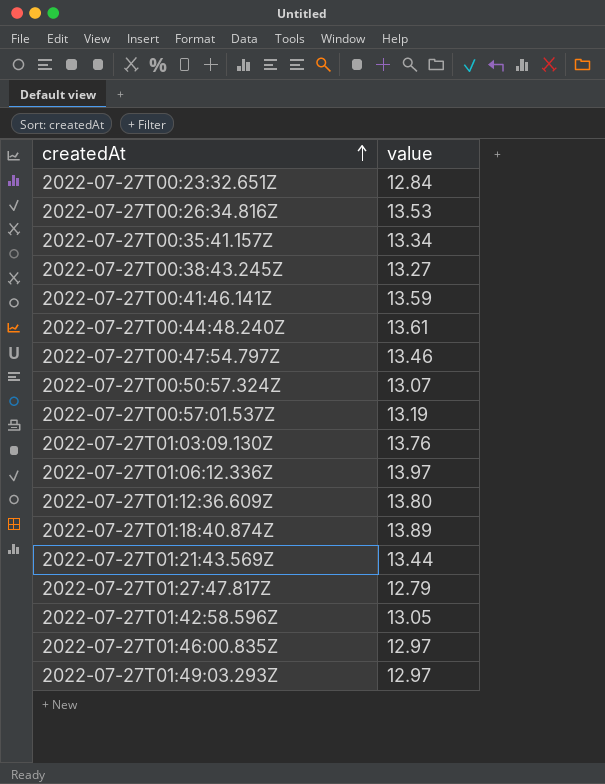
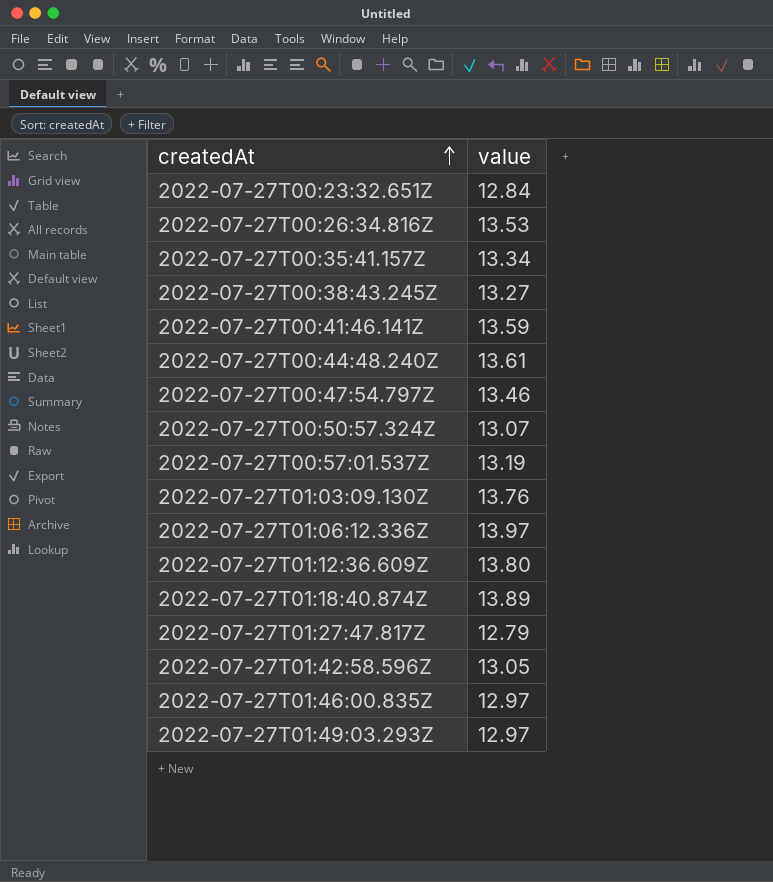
row 2022-07-27T01:21:43.569Z: 13.44 -> none

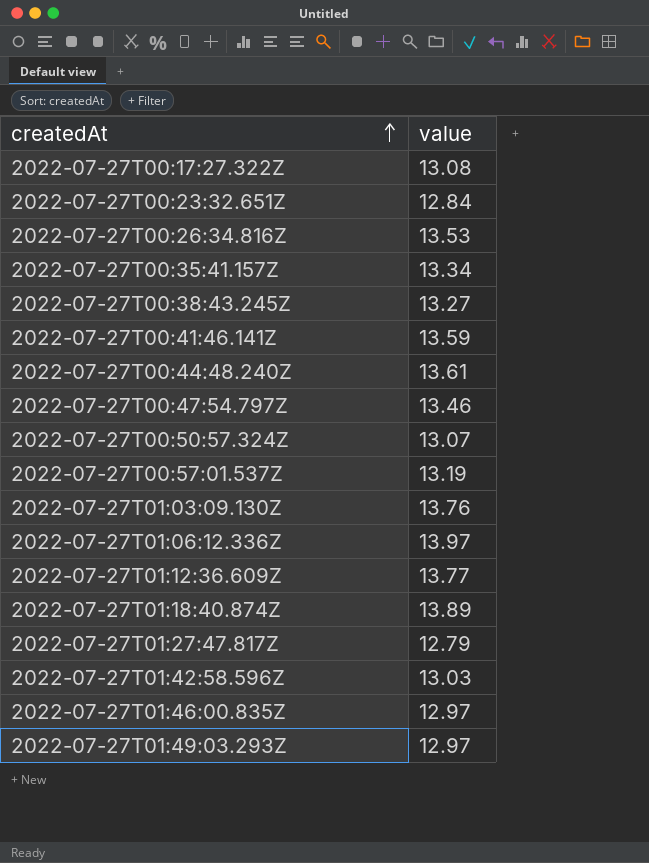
row 2022-07-27T00:17:27.322Z: none -> 13.08
2022-07-27T01:12:36.609Z | value: 13.80 -> 13.77
2022-07-27T01:42:58.596Z | value: 13.05 -> 13.03

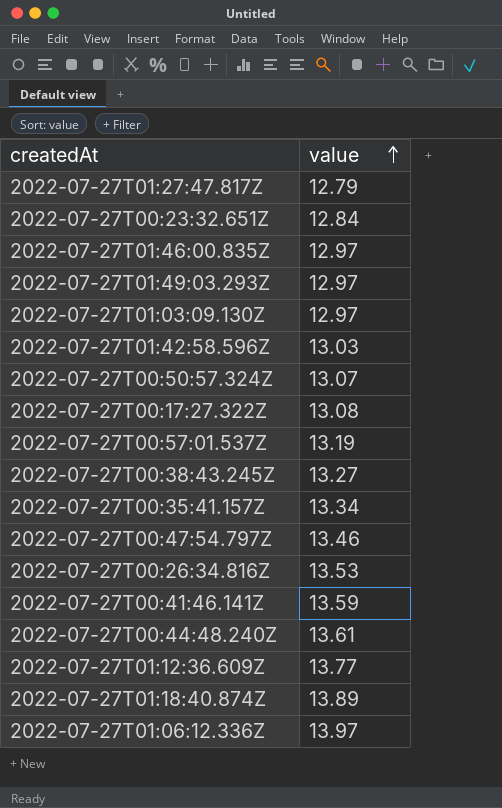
row order: createdAt ascending -> value ascending
2022-07-27T01:03:09.130Z | value: 13.76 -> 12.97

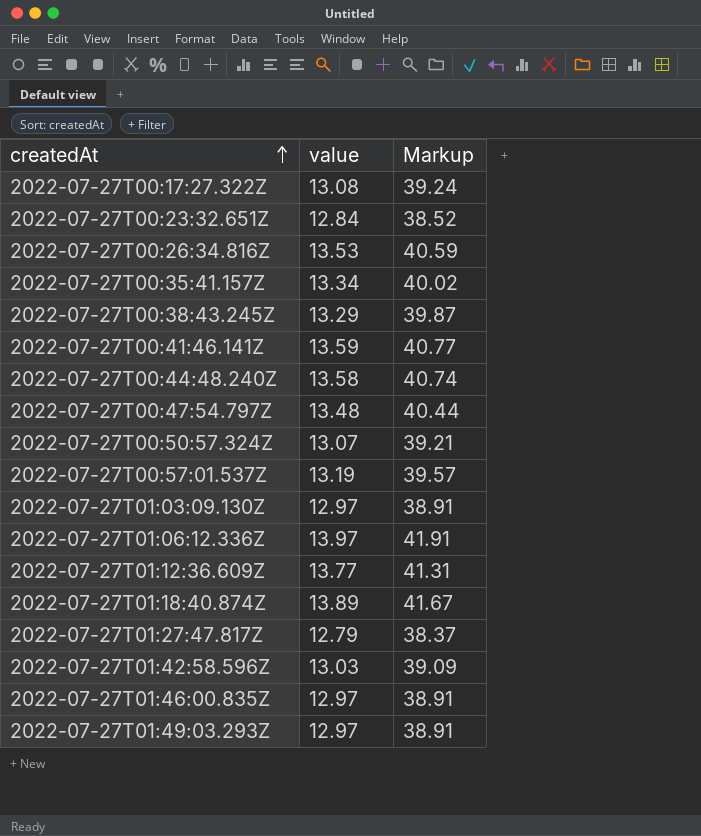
row order: value ascending -> createdAt ascending
column Markup | formula: none -> [value] * 3
2022-07-27T00:38:43.245Z | value: 13.27 -> 13.29
2022-07-27T00:44:48.240Z | value: 13.61 -> 13.58
2022-07-27T00:47:54.797Z | value: 13.46 -> 13.48

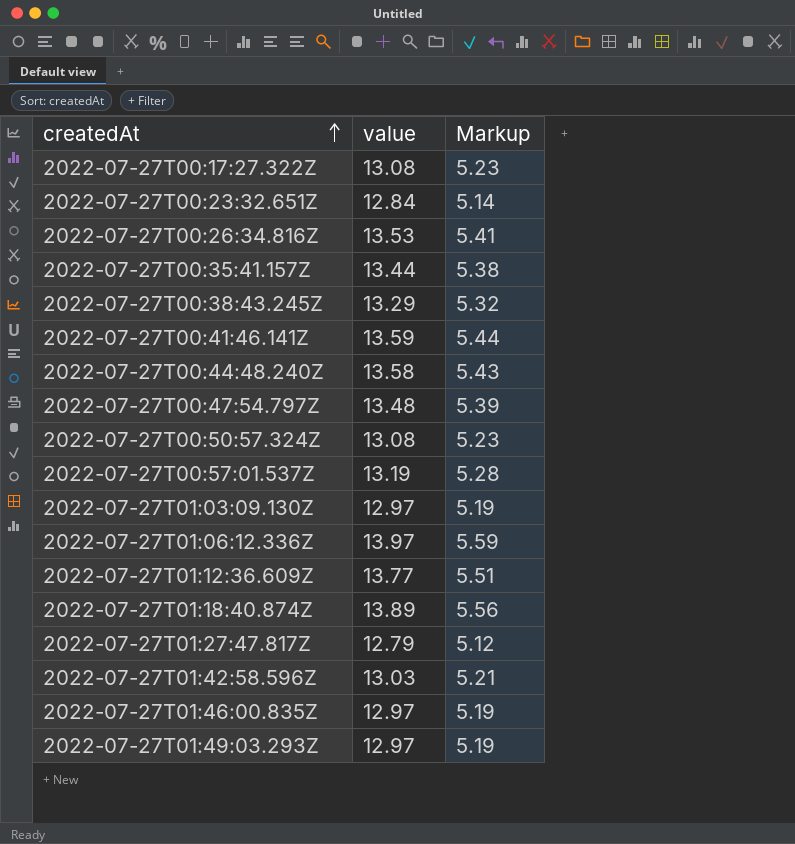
column Markup | formula: [value] * 3 -> [value] * 0.4
2022-07-27T00:35:41.157Z | value: 13.34 -> 13.44
2022-07-27T00:50:57.324Z | value: 13.07 -> 13.08

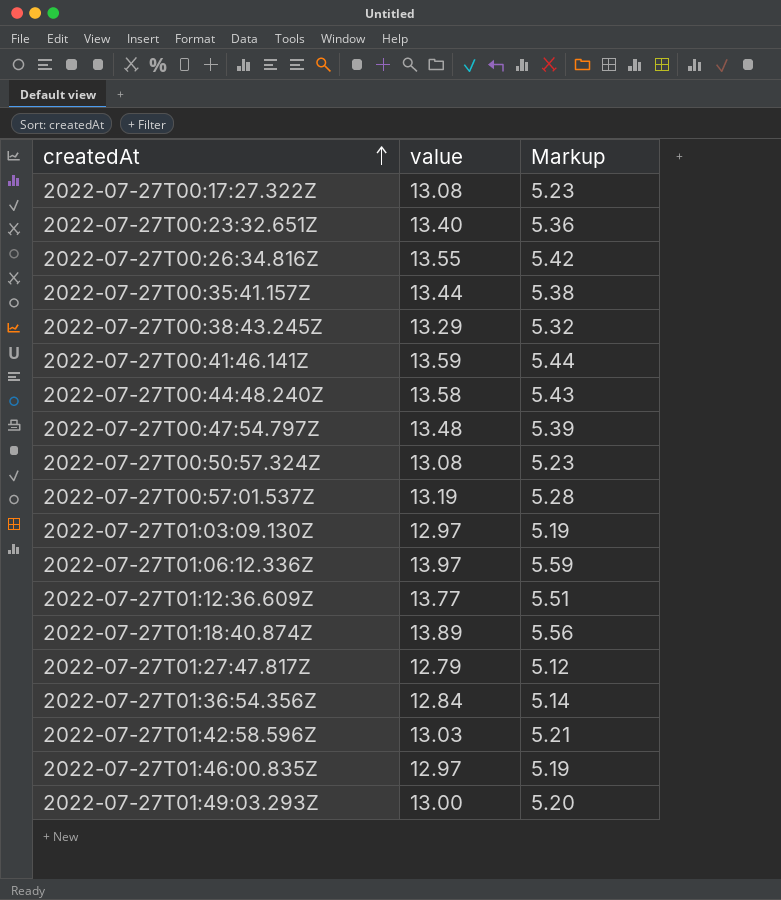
2022-07-27T00:23:32.651Z | value: 12.84 -> 13.40
2022-07-27T00:23:32.651Z | Markup: 5.14 -> 5.36
2022-07-27T00:26:34.816Z | value: 13.53 -> 13.55
2022-07-27T00:26:34.816Z | Markup: 5.41 -> 5.42
row 2022-07-27T01:36:54.356Z: none -> 12.84 | 5.14
2022-07-27T01:49:03.293Z | value: 12.97 -> 13.00
2022-07-27T01:49:03.293Z | Markup: 5.19 -> 5.20

